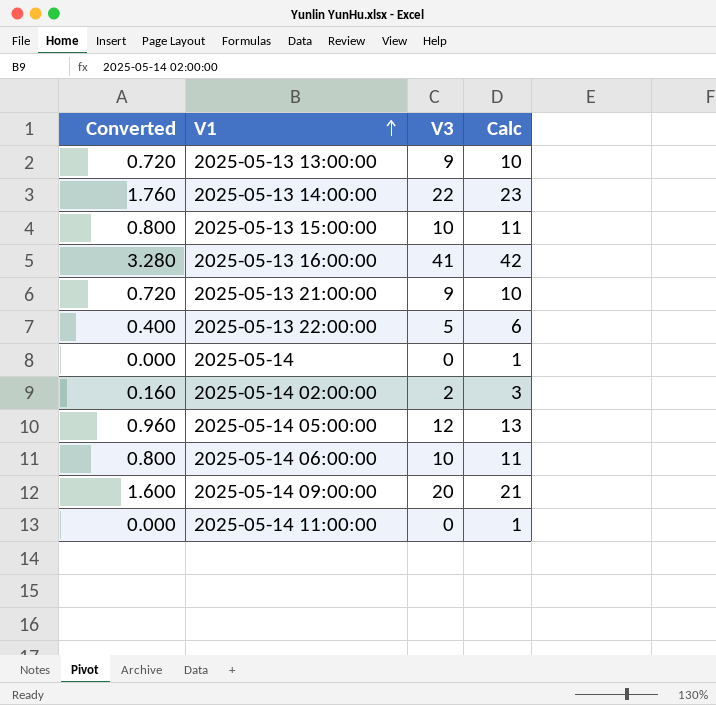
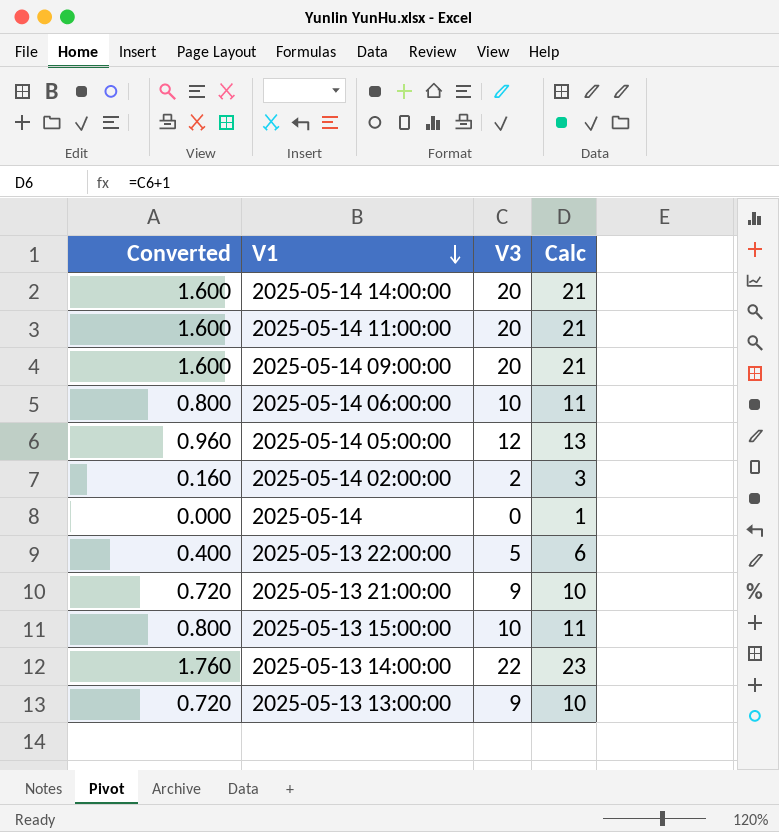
row order: V1 ascending -> V1 descending
row 2025-05-13 16:00:00: 3.280 | 41 | 42 -> none
row 2025-05-14 14:00:00: none -> 1.600 | 20 | 21
2025-05-14 11:00:00 | Converted: 0.000 -> 1.600
2025-05-14 11:00:00 | V3: 0 -> 20
2025-05-14 11:00:00 | Calc: 1 -> 21

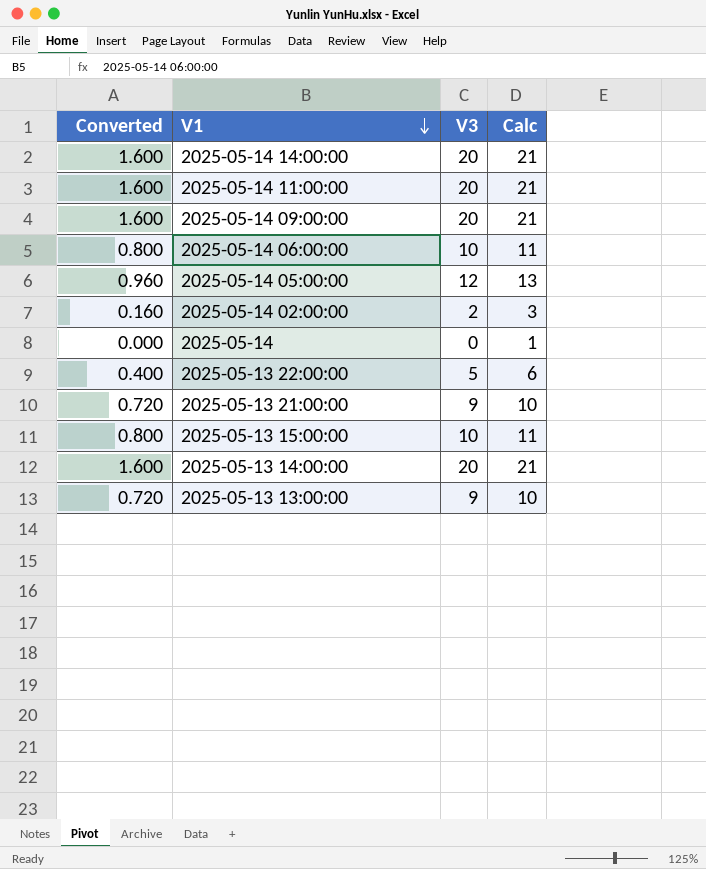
2025-05-13 14:00:00 | Converted: 1.760 -> 1.600
2025-05-13 14:00:00 | V3: 22 -> 20
2025-05-13 14:00:00 | Calc: 23 -> 21

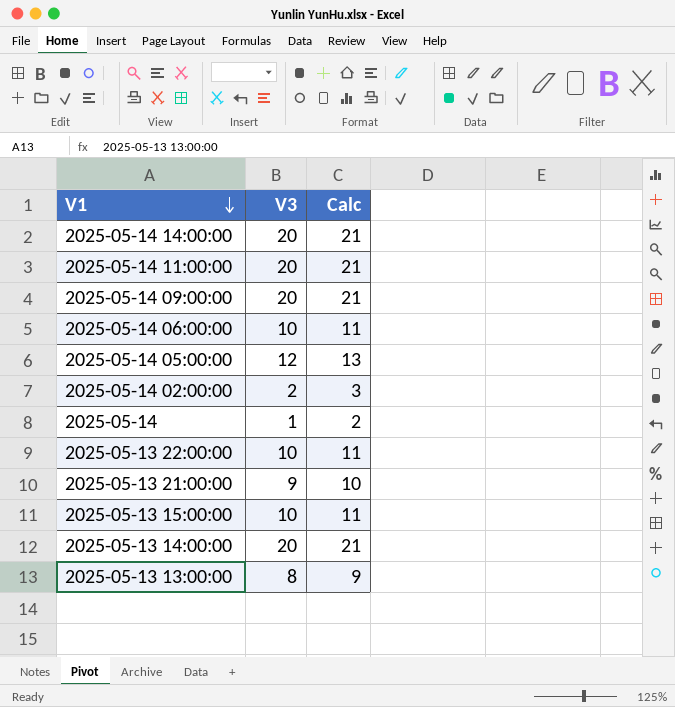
column Converted | formula: [V3] * 0.08 -> none
2025-05-14 | V3: 0 -> 1
2025-05-14 | Calc: 1 -> 2
2025-05-13 22:00:00 | V3: 5 -> 10
2025-05-13 22:00:00 | Calc: 6 -> 11
2025-05-13 13:00:00 | V3: 9 -> 8
2025-05-13 13:00:00 | Calc: 10 -> 9

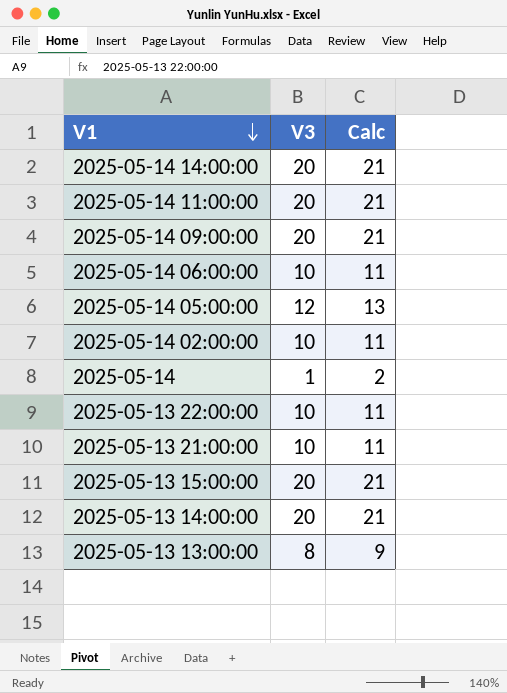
2025-05-14 02:00:00 | V3: 2 -> 10
2025-05-14 02:00:00 | Calc: 3 -> 11
2025-05-13 21:00:00 | V3: 9 -> 10
2025-05-13 21:00:00 | Calc: 10 -> 11
2025-05-13 15:00:00 | V3: 10 -> 20
2025-05-13 15:00:00 | Calc: 11 -> 21

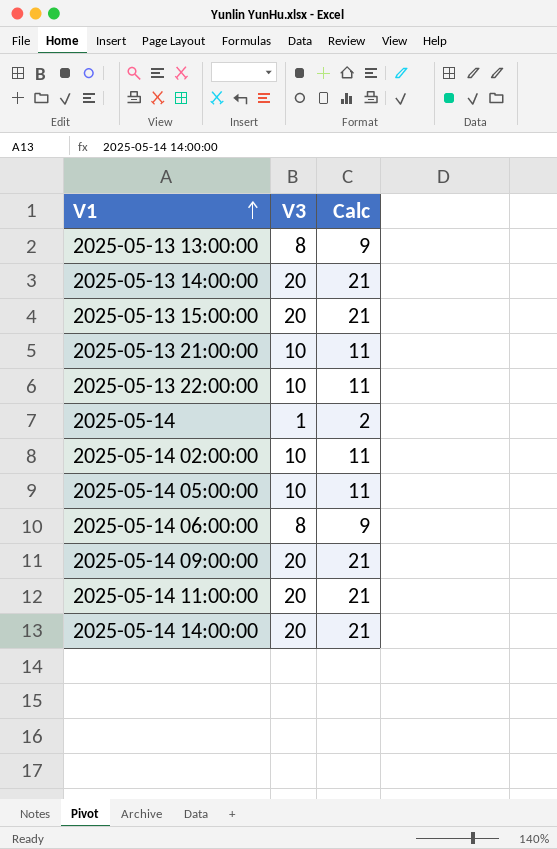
row order: V1 descending -> V1 ascending
2025-05-14 05:00:00 | V3: 12 -> 10
2025-05-14 05:00:00 | Calc: 13 -> 11
2025-05-14 06:00:00 | V3: 10 -> 8
2025-05-14 06:00:00 | Calc: 11 -> 9

